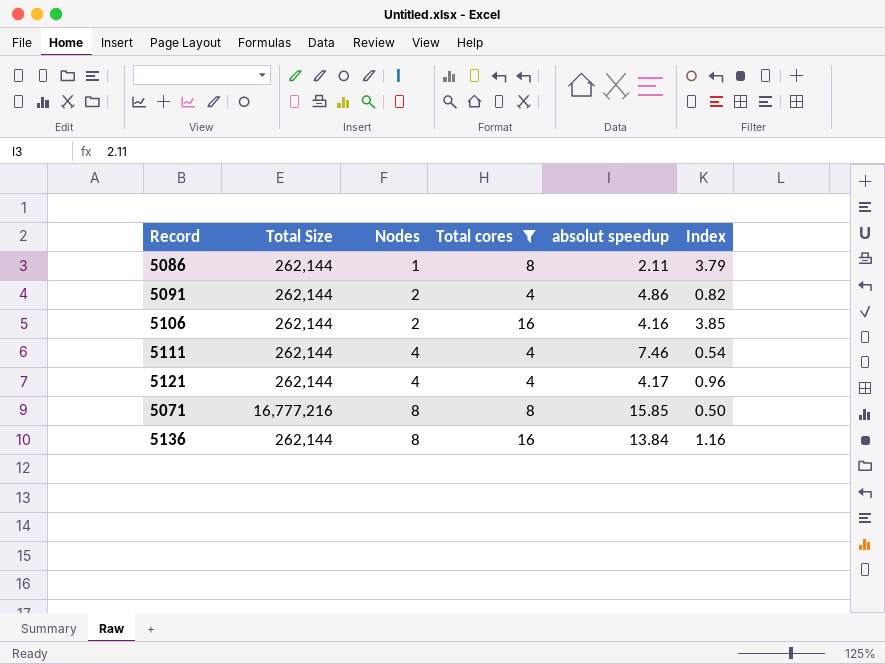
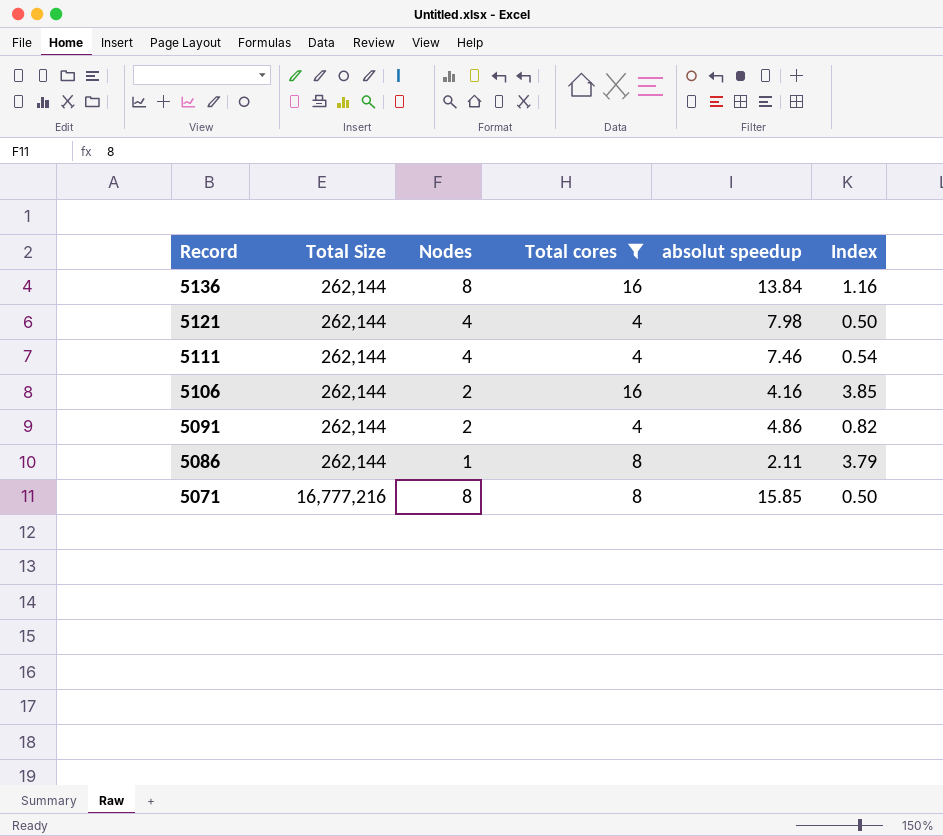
row order: Nodes ascending -> Record descending
5121 | absolut speedup: 4.17 -> 7.98
5121 | Index: 0.96 -> 0.50

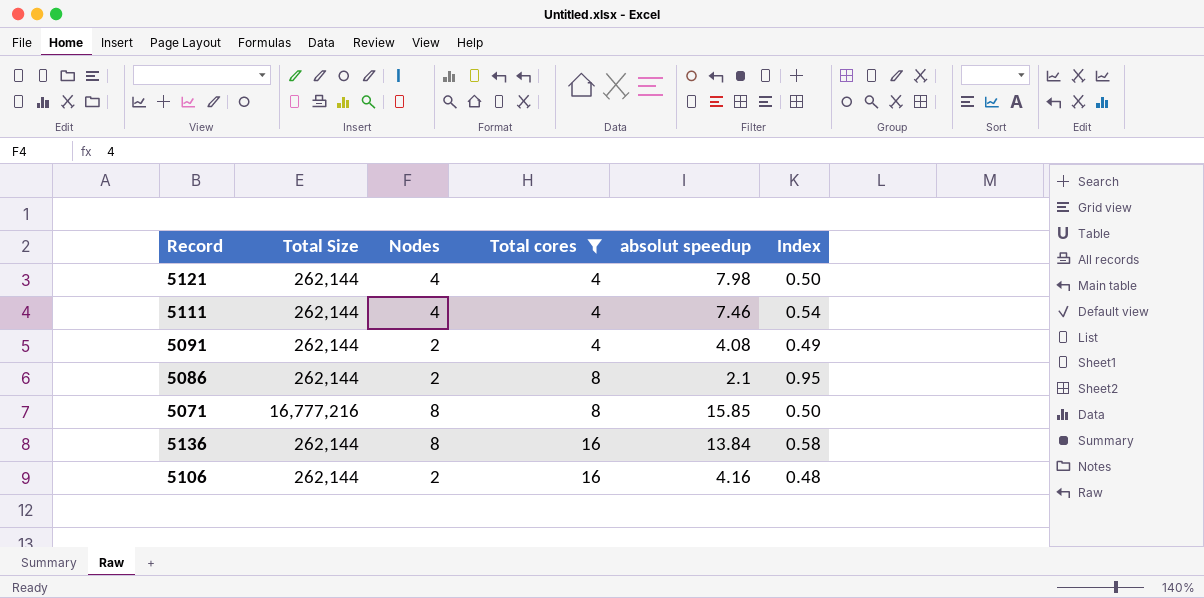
row order: Record descending -> Total cores ascending
column Index | formula: [Total cores] / [absolut speedup] -> [Nodes] / [absolut speedup]
5091 | absolut speedup: 4.86 -> 4.08
5086 | Nodes: 1 -> 2
5086 | absolut speedup: 2.11 -> 2.1

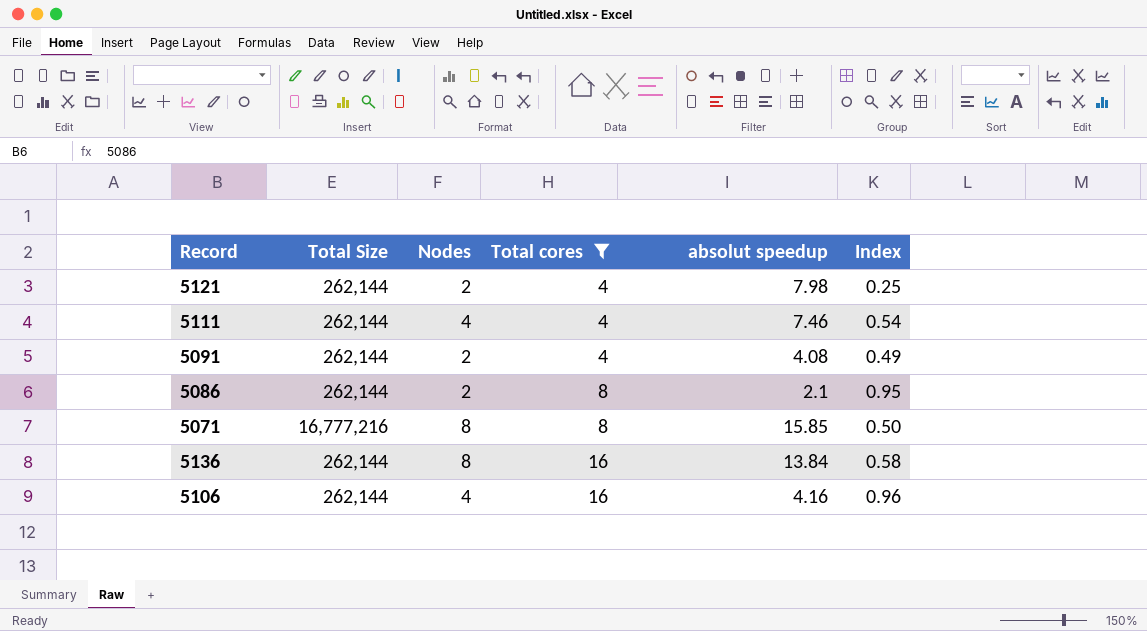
5121 | Nodes: 4 -> 2
5121 | Index: 0.50 -> 0.25
5106 | Nodes: 2 -> 4
5106 | Index: 0.48 -> 0.96

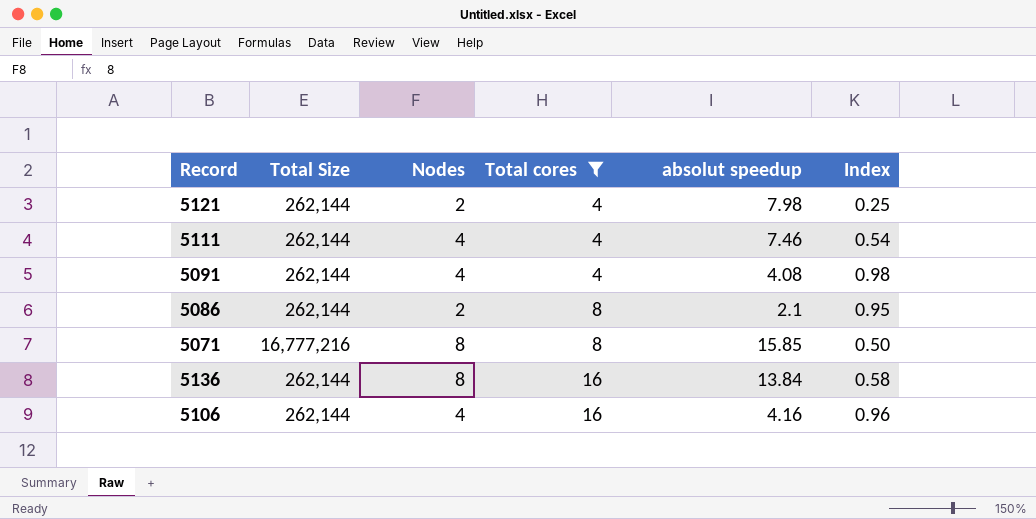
5091 | Nodes: 2 -> 4
5091 | Index: 0.49 -> 0.98

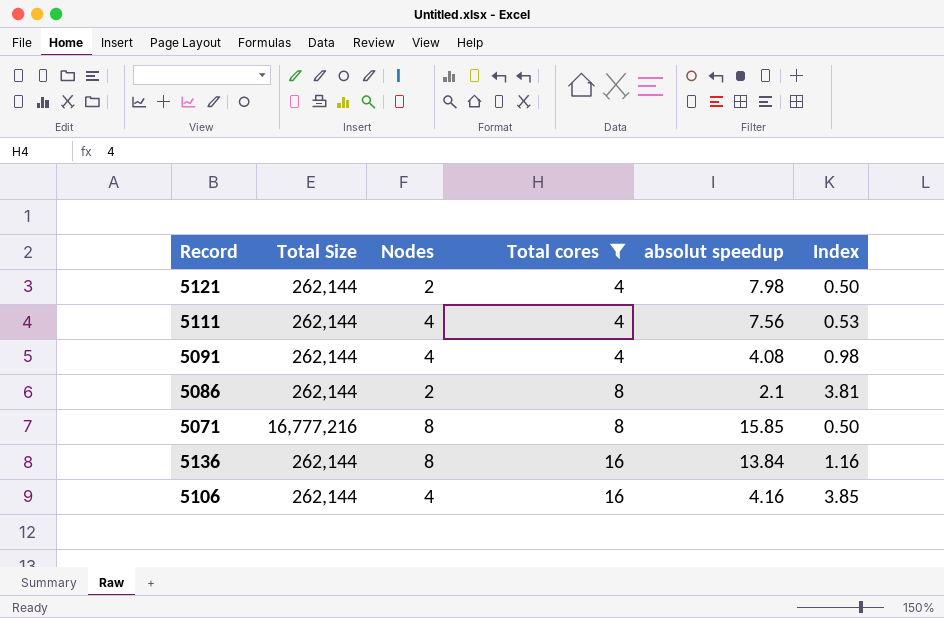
column Index | formula: [Nodes] / [absolut speedup] -> [Total cores] / [absolut speedup]
5111 | absolut speedup: 7.46 -> 7.56

